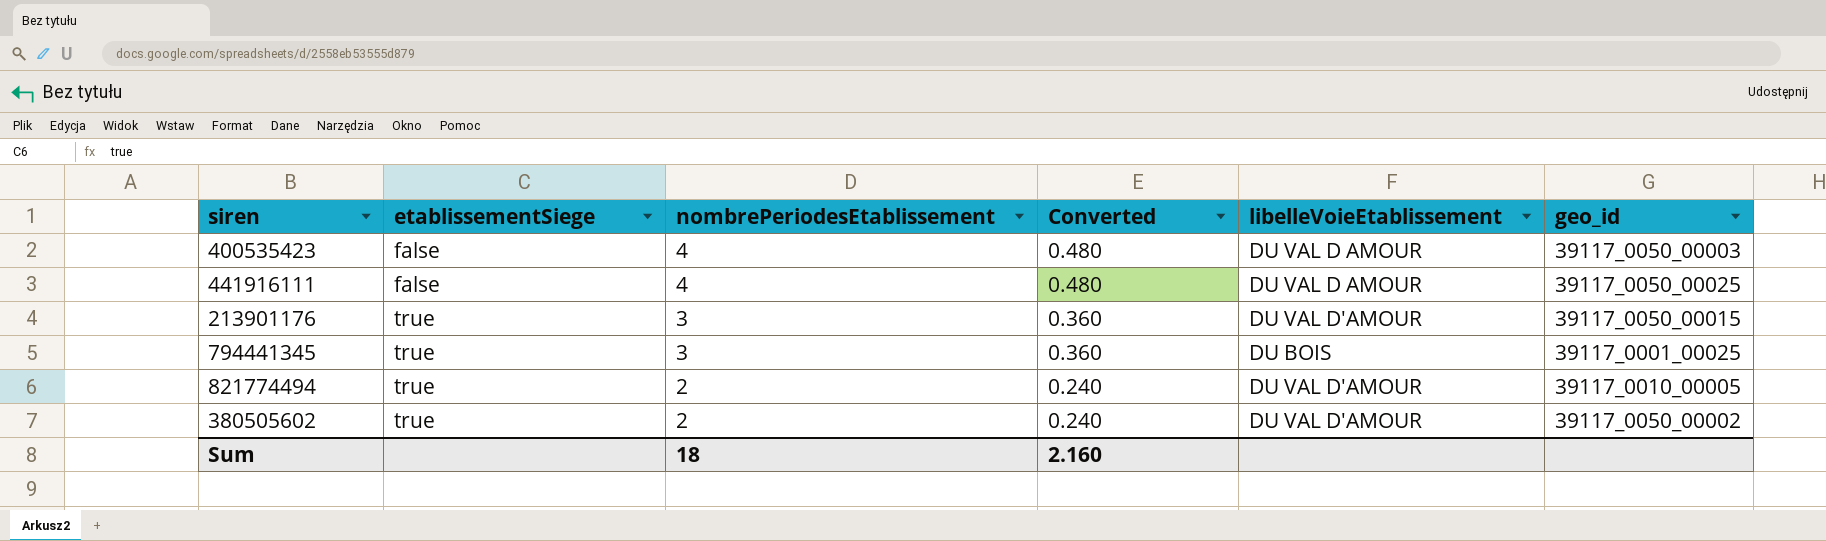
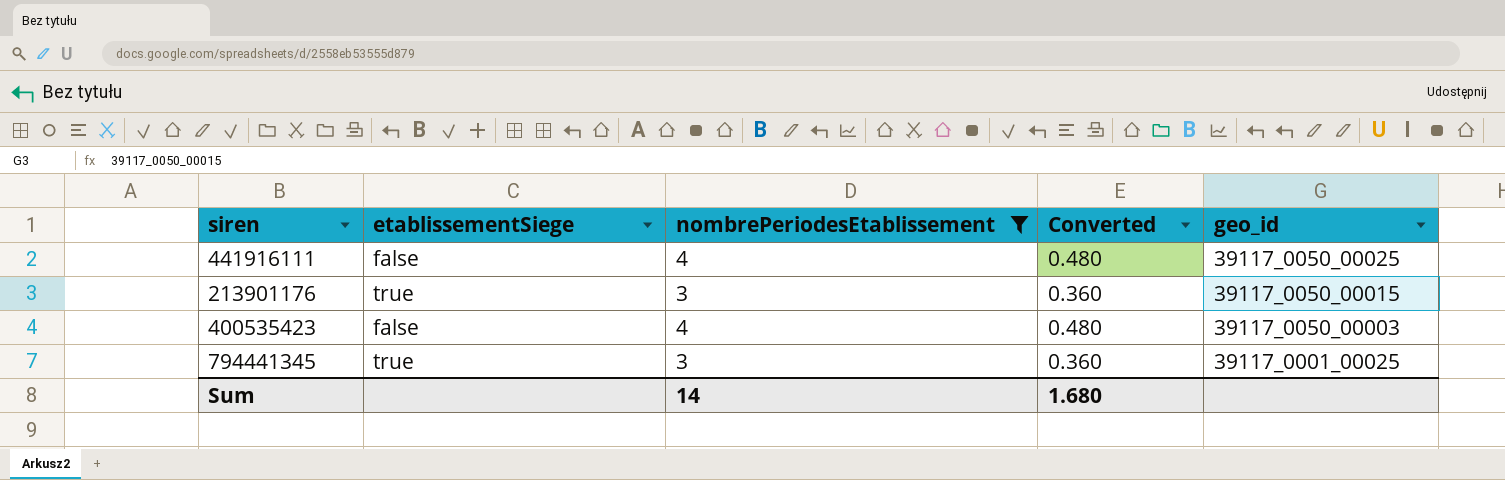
filter: none -> nombrePeriodesEtablissement != 2
row order: etablissementSiege ascending -> geo_id descending
column libelleVoieEtablissement | position: 5 -> none
Sum | nombrePeriodesEtablissement: 18 -> 14
Sum | Converted: 2.160 -> 1.680

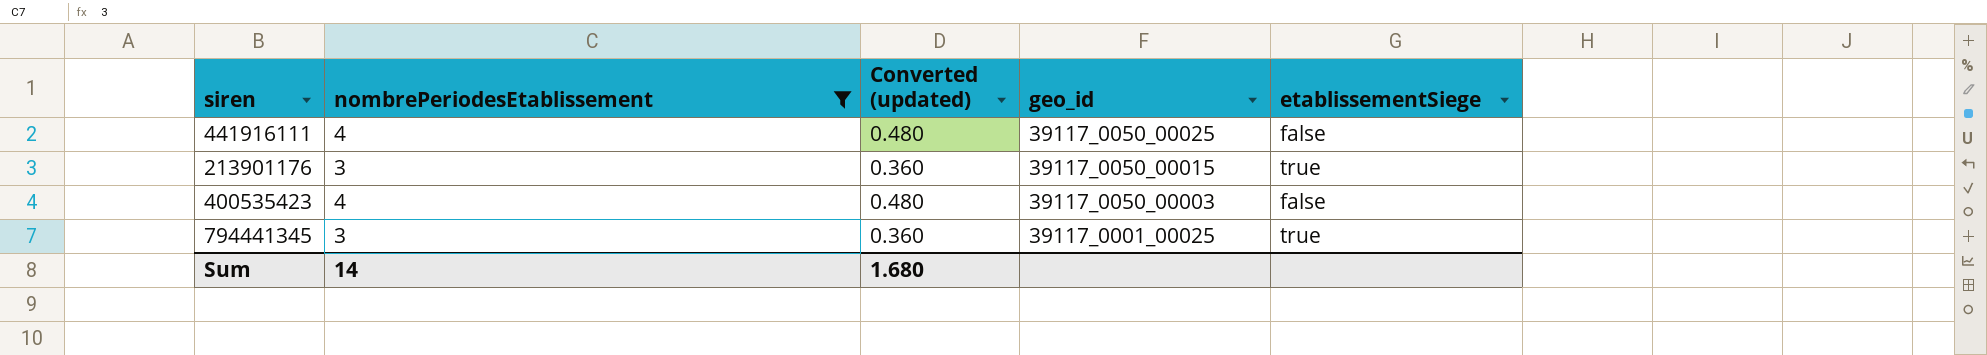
column name: Converted -> Converted (updated)
column etablissementSiege | position: 2 -> 5

